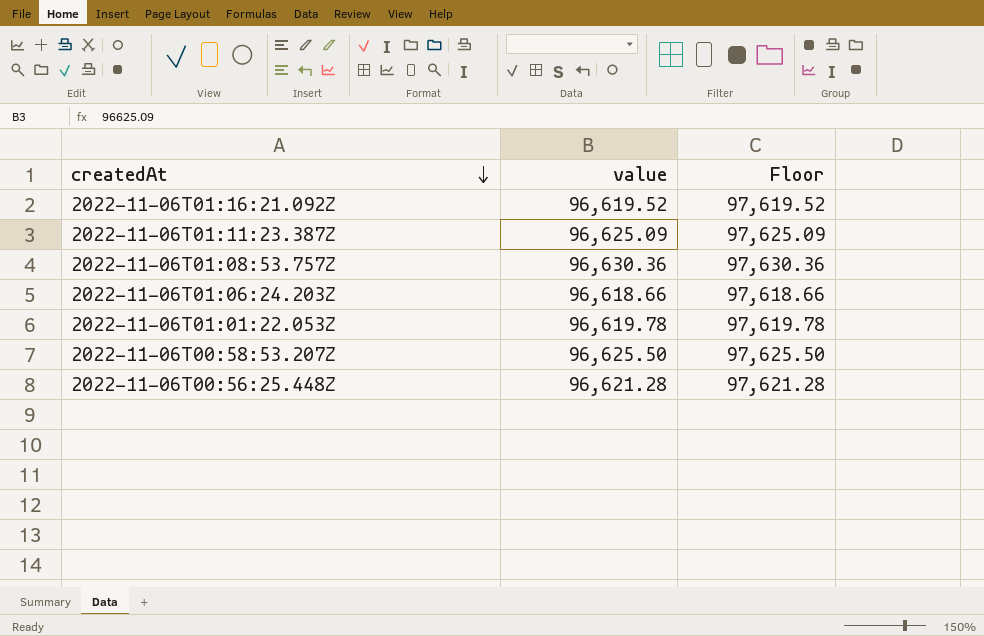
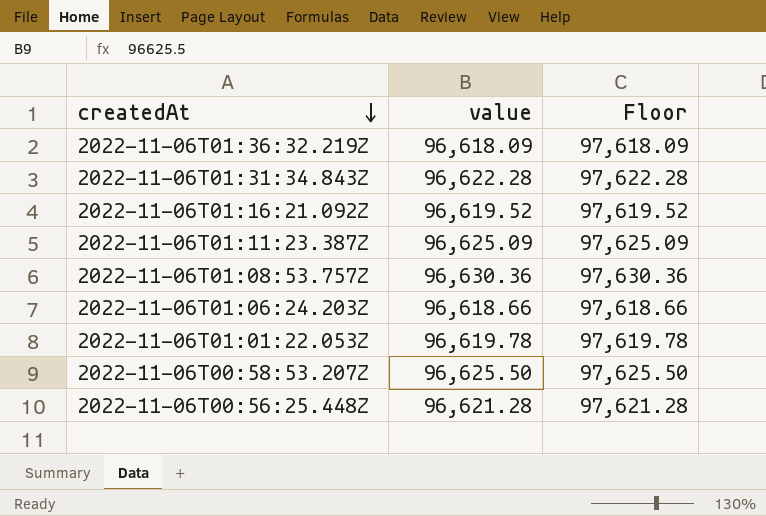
row 2022-11-06T01:36:32.219Z: none -> 96,618.09 | 97,618.09
row 2022-11-06T01:31:34.843Z: none -> 96,622.28 | 97,622.28

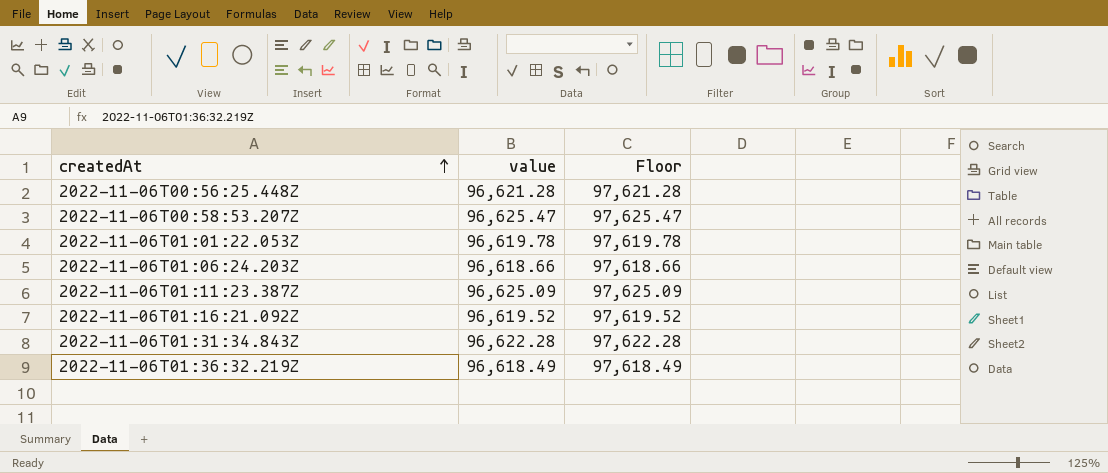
row order: createdAt descending -> createdAt ascending
row 2022-11-06T01:08:53.757Z: 96,630.36 | 97,630.36 -> none
2022-11-06T00:58:53.207Z | value: 96,625.50 -> 96,625.47
2022-11-06T00:58:53.207Z | Floor: 97,625.50 -> 97,625.47
2022-11-06T01:36:32.219Z | value: 96,618.09 -> 96,618.49
2022-11-06T01:36:32.219Z | Floor: 97,618.09 -> 97,618.49

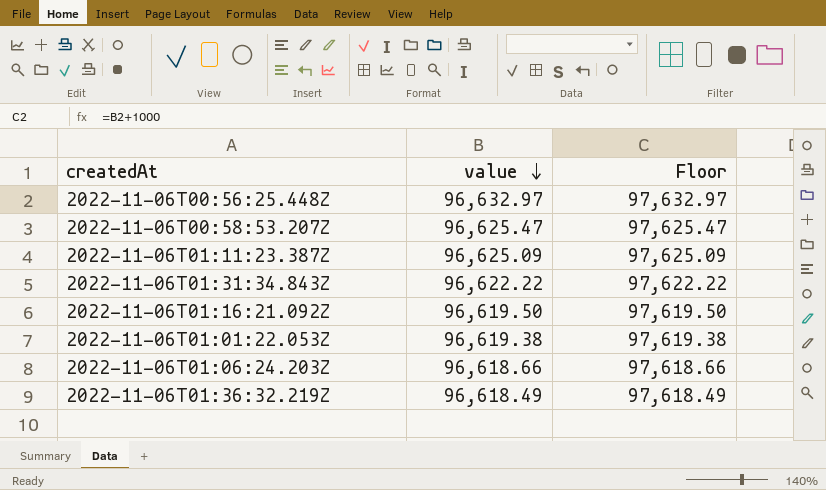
row order: createdAt ascending -> value descending
2022-11-06T00:56:25.448Z | value: 96,621.28 -> 96,632.97
2022-11-06T00:56:25.448Z | Floor: 97,621.28 -> 97,632.97
2022-11-06T01:31:34.843Z | value: 96,622.28 -> 96,622.22
2022-11-06T01:31:34.843Z | Floor: 97,622.28 -> 97,622.22
2022-11-06T01:16:21.092Z | value: 96,619.52 -> 96,619.50
2022-11-06T01:16:21.092Z | Floor: 97,619.52 -> 97,619.50
2022-11-06T01:01:22.053Z | value: 96,619.78 -> 96,619.38
2022-11-06T01:01:22.053Z | Floor: 97,619.78 -> 97,619.38

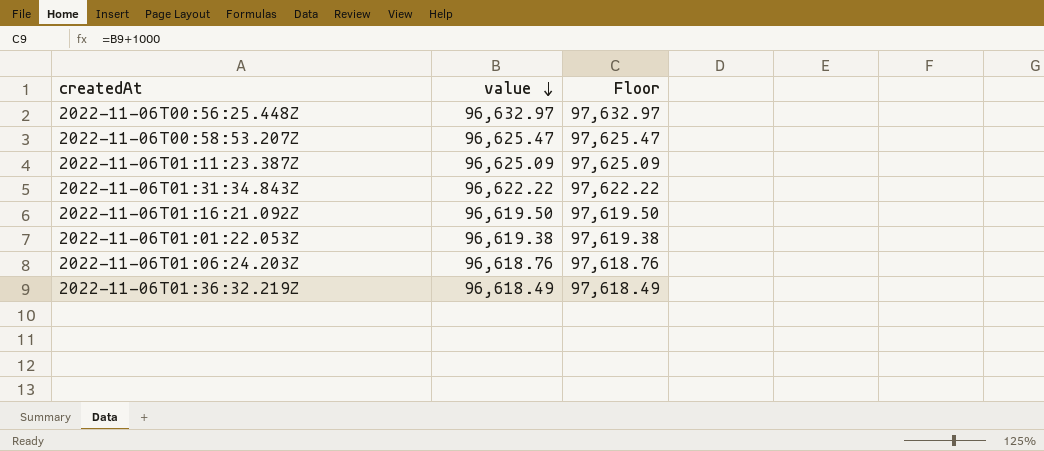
2022-11-06T01:06:24.203Z | value: 96,618.66 -> 96,618.76
2022-11-06T01:06:24.203Z | Floor: 97,618.66 -> 97,618.76

